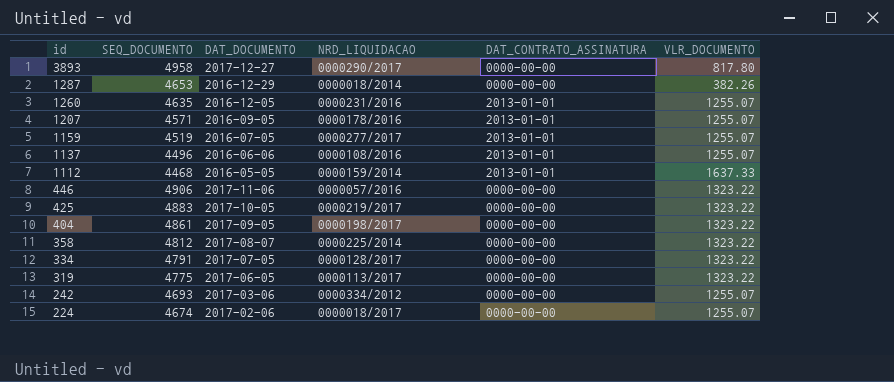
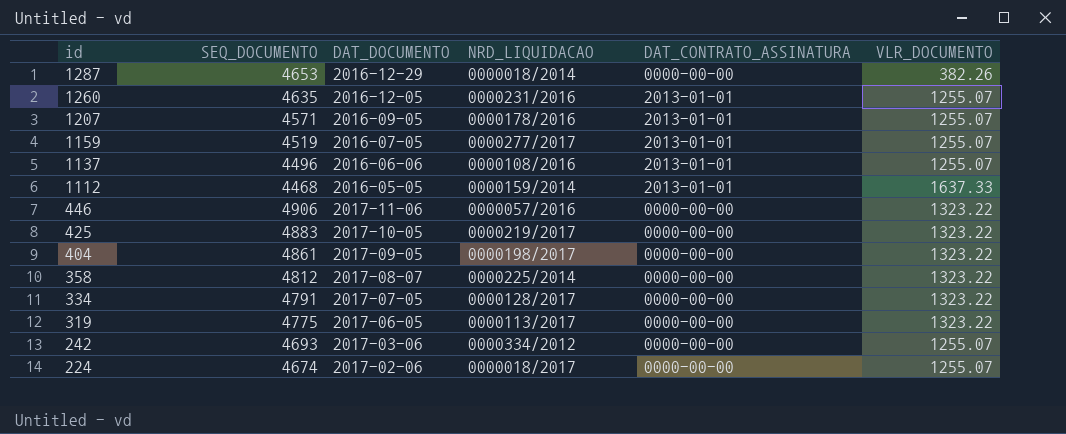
row 3893: 4958 | 2017-12-27 | 0000290/2017 | 0000-00-00 | 817.80 -> none

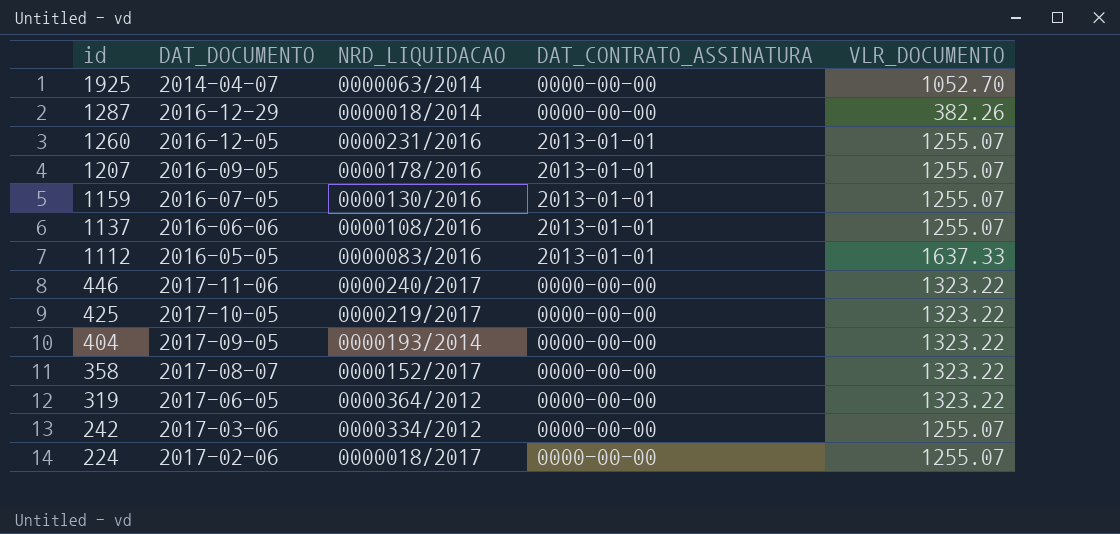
column SEQ_DOCUMENTO | position: 2 -> none
row 334: 4791 | 2017-07-05 | 0000128/2017 | 0000-00-00 | 1323.22 -> none
row 1925: none -> 2014-04-07 | 0000063/2014 | 0000-00-00 | 1052.70
1159 | NRD_LIQUIDACAO: 0000277/2017 -> 0000130/2016
1112 | NRD_LIQUIDACAO: 0000159/2014 -> 0000083/2016
446 | NRD_LIQUIDACAO: 0000057/2016 -> 0000240/2017
404 | NRD_LIQUIDACAO: 0000198/2017 -> 0000193/2014
358 | NRD_LIQUIDACAO: 0000225/2014 -> 0000152/2017
319 | NRD_LIQUIDACAO: 0000113/2017 -> 0000364/2012

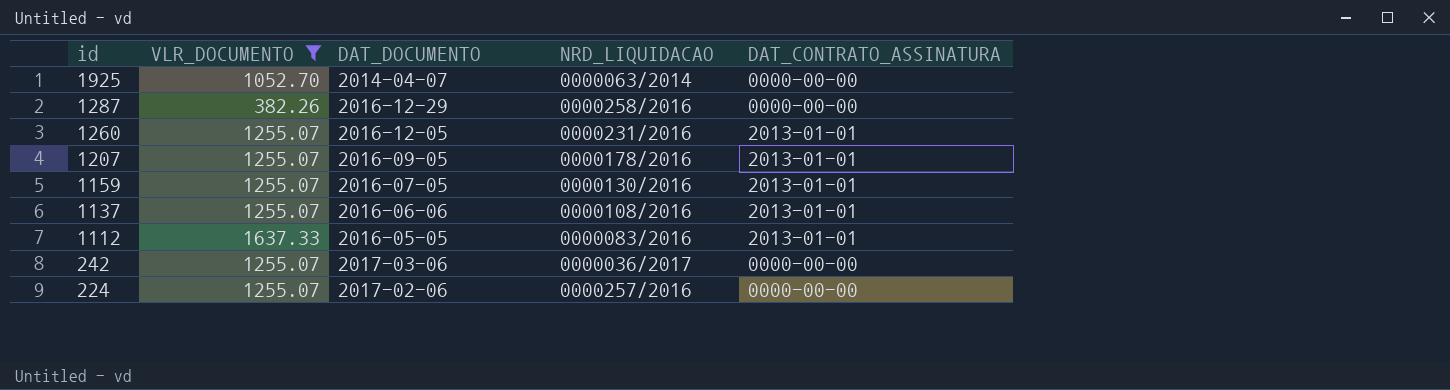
filter: none -> VLR_DOCUMENTO != 1323.22
column VLR_DOCUMENTO | position: 5 -> 2
1287 | NRD_LIQUIDACAO: 0000018/2014 -> 0000258/2016
242 | NRD_LIQUIDACAO: 0000334/2012 -> 0000036/2017
224 | NRD_LIQUIDACAO: 0000018/2017 -> 0000257/2016

